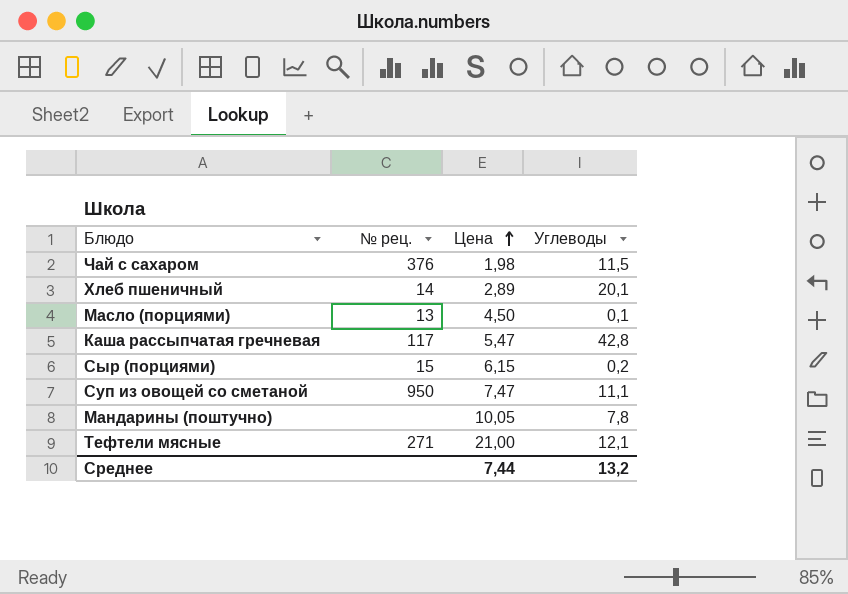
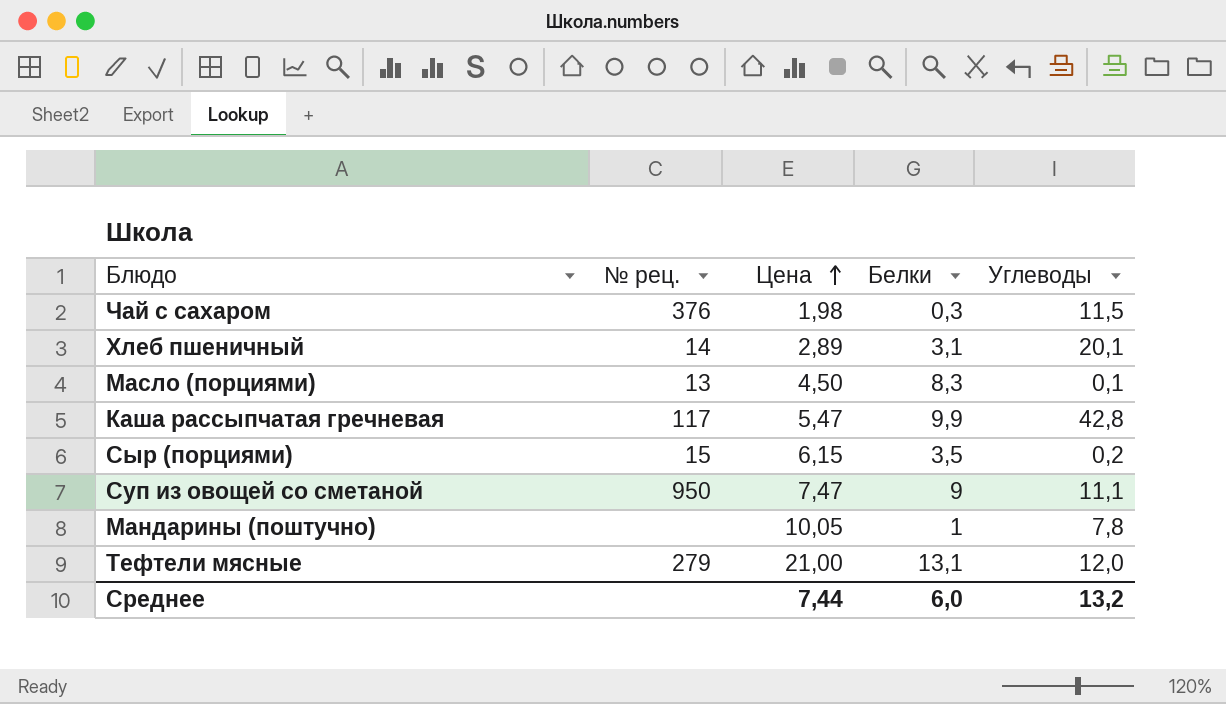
column Белки | position: none -> 4
Тефтели мясные | № рец.: 271 -> 279
Тефтели мясные | Углеводы: 12,1 -> 12,0

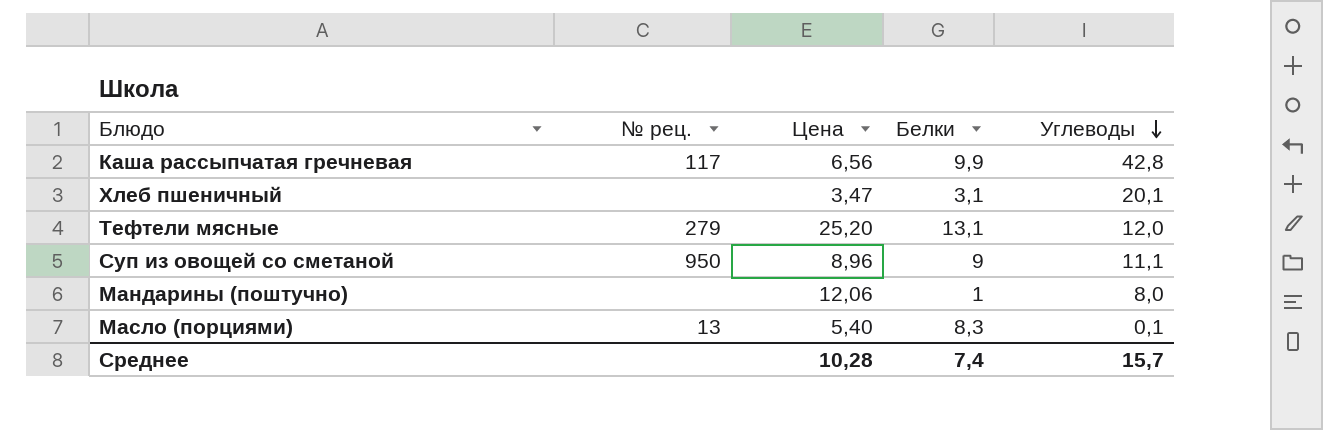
row order: Цена ascending -> Углеводы descending
row Чай с сахаром: 376 | 1,98 | 0,3 | 11,5 -> none
row Сыр (порциями): 15 | 6,15 | 3,5 | 0,2 -> none
Каша рассыпчатая гречневая | Цена: 5,47 -> 6,56
Хлеб пшеничный | № рец.: 14 -> none
Хлеб пшеничный | Цена: 2,89 -> 3,47
Тефтели мясные | Цена: 21,00 -> 25,20
Суп из овощей со сметаной | Цена: 7,47 -> 8,96
Мандарины (поштучно) | Цена: 10,05 -> 12,06
Мандарины (поштучно) | Углеводы: 7,8 -> 8,0
Масло (порциями) | Цена: 4,50 -> 5,40
Среднее | Цена: 7,44 -> 10,28
Среднее | Белки: 6,0 -> 7,4
Среднее | Углеводы: 13,2 -> 15,7

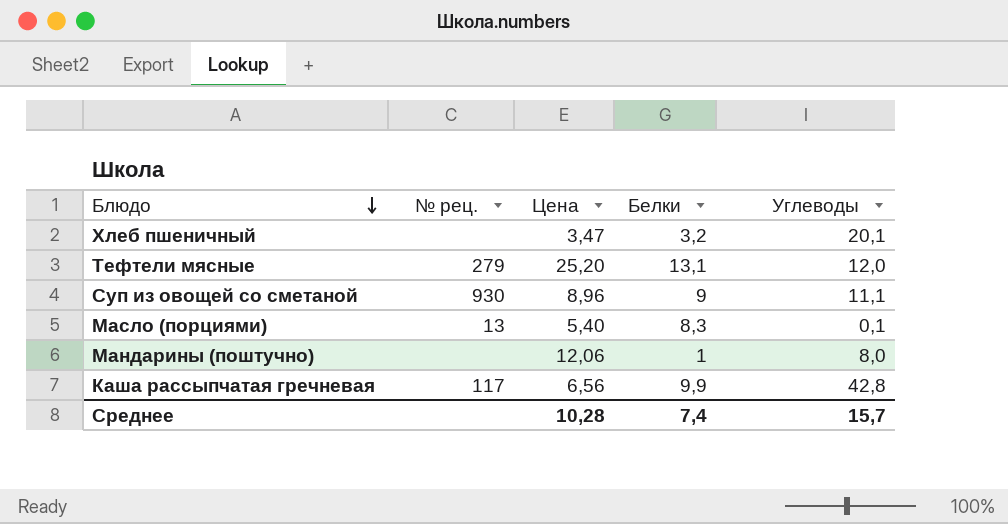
row order: Углеводы descending -> Блюдо descending
Хлеб пшеничный | Белки: 3,1 -> 3,2
Суп из овощей со сметаной | № рец.: 950 -> 930

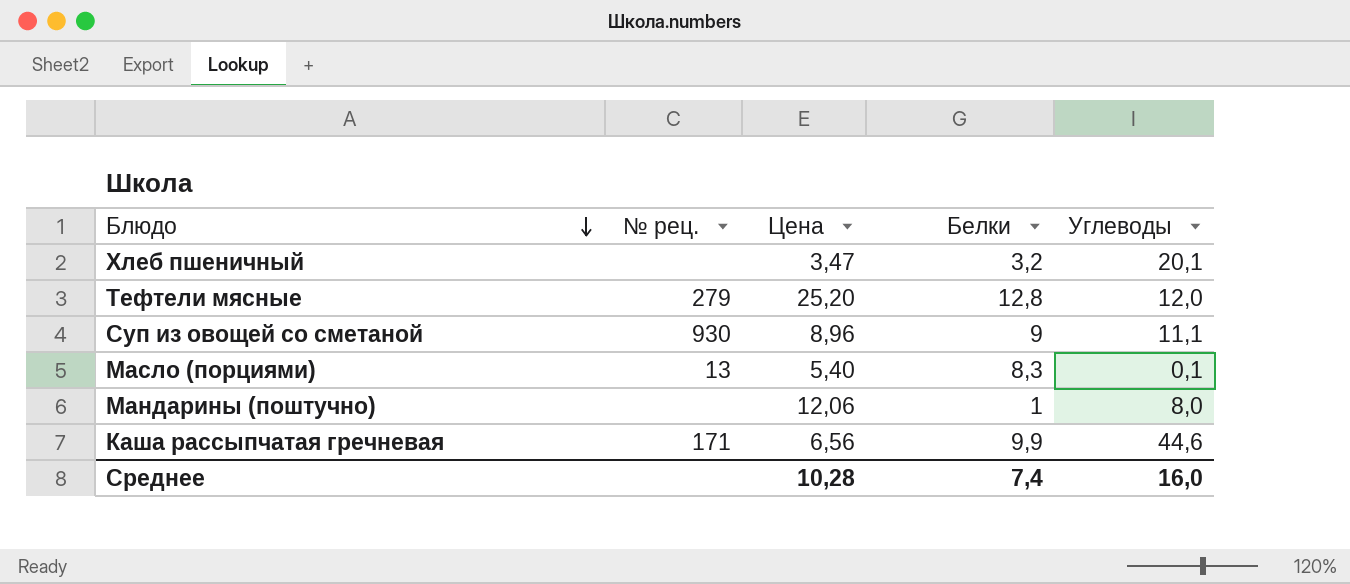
Тефтели мясные | Белки: 13,1 -> 12,8
Каша рассыпчатая гречневая | № рец.: 117 -> 171
Каша рассыпчатая гречневая | Углеводы: 42,8 -> 44,6
Среднее | Углеводы: 15,7 -> 16,0

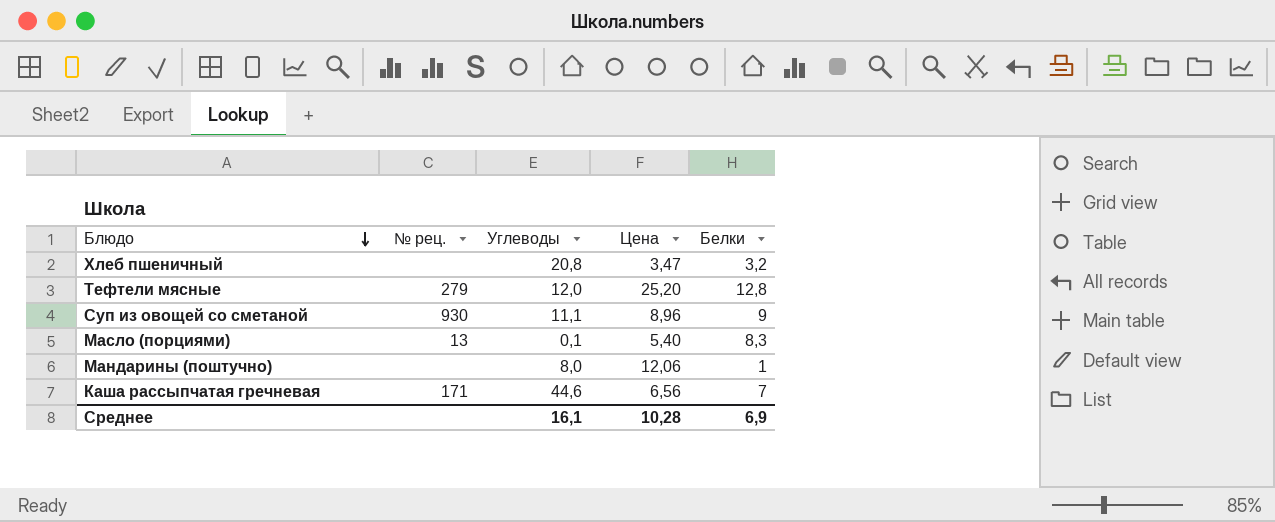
column Углеводы | position: 5 -> 3
Хлеб пшеничный | Углеводы: 20,1 -> 20,8
Каша рассыпчатая гречневая | Белки: 9,9 -> 7
Среднее | Углеводы: 16,0 -> 16,1
Среднее | Белки: 7,4 -> 6,9

